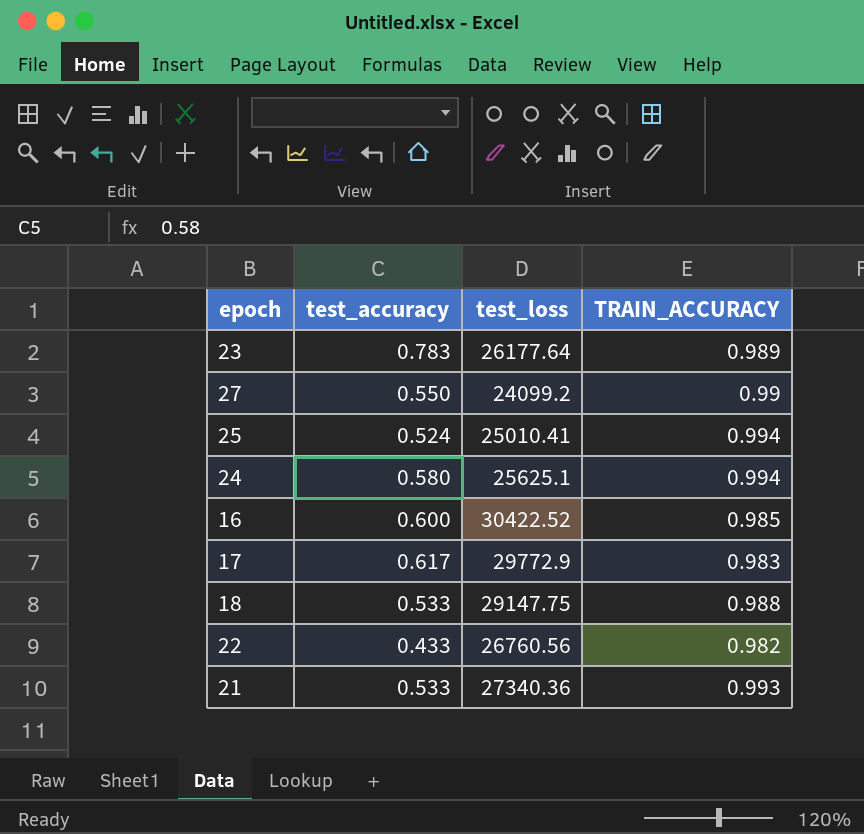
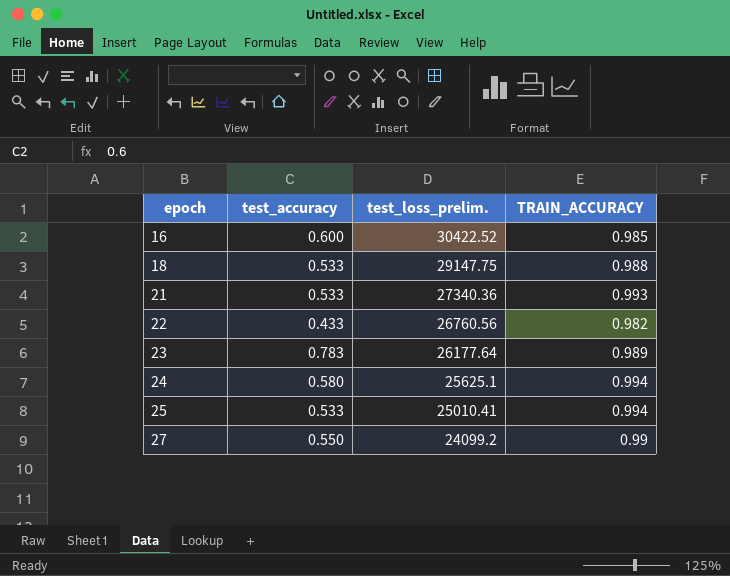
row order: none -> epoch ascending
column name: test_loss -> test_loss_prelim.
row 17: 0.617 | 29772.9 | 0.983 -> none
25 | test_accuracy: 0.524 -> 0.533

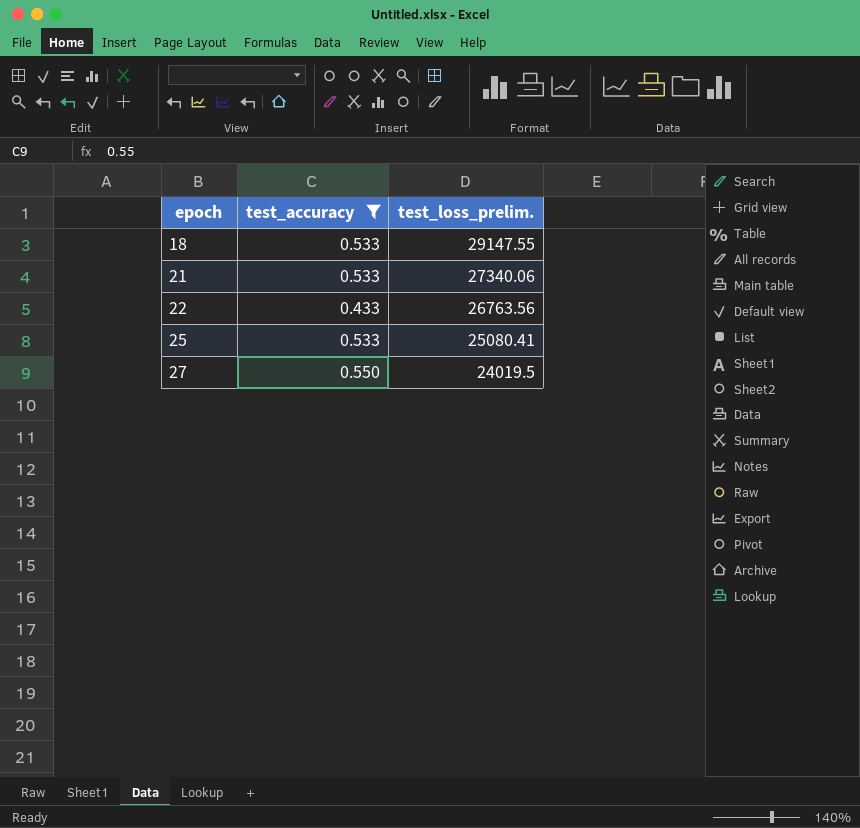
filter: none -> test_accuracy <= 0.550
column TRAIN_ACCURACY | position: 4 -> none
18 | test_loss_prelim.: 29147.75 -> 29147.55
21 | test_loss_prelim.: 27340.36 -> 27340.06
22 | test_loss_prelim.: 26760.56 -> 26763.56
25 | test_loss_prelim.: 25010.41 -> 25080.41
27 | test_loss_prelim.: 24099.2 -> 24019.5

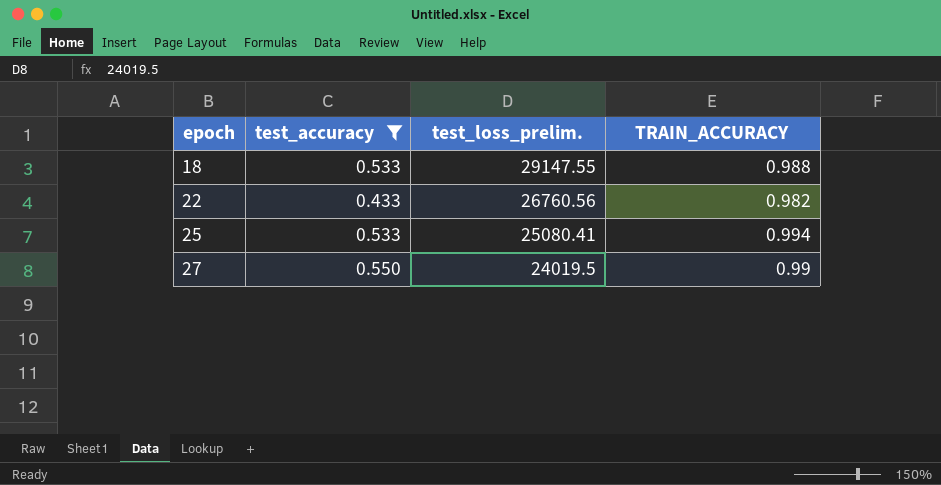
column TRAIN_ACCURACY | position: none -> 4
row 21: 0.533 | 27340.06 -> none
22 | test_loss_prelim.: 26763.56 -> 26760.56

